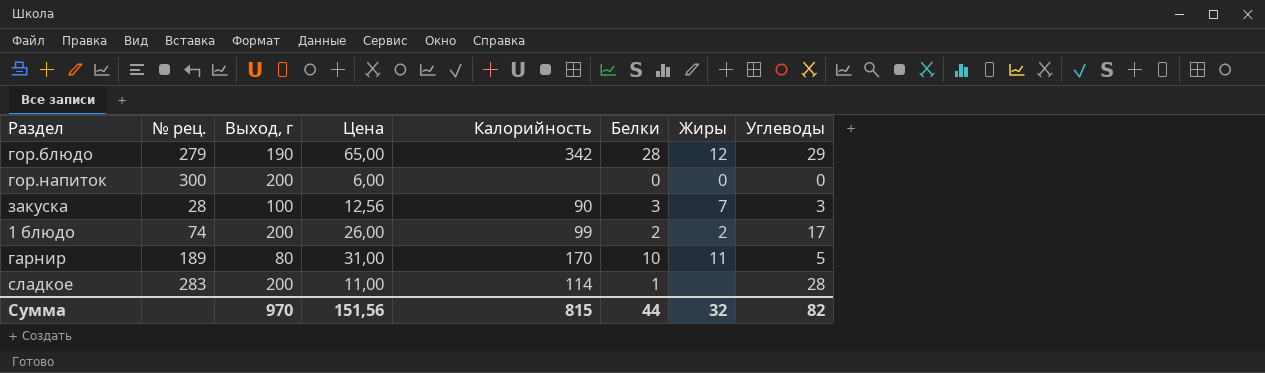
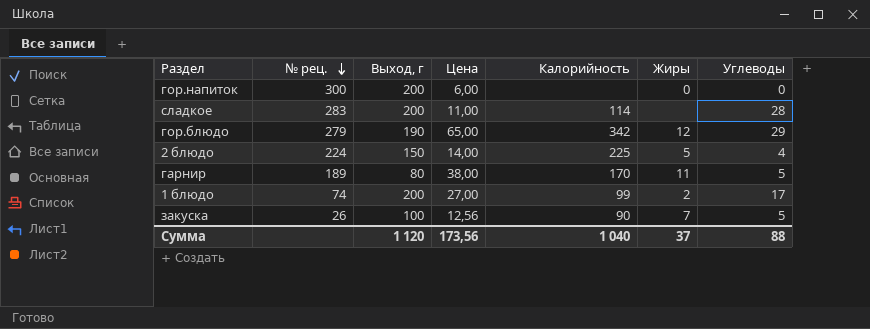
row order: none -> № рец. descending
column Белки | position: 6 -> none
row 2 блюдо: none -> 224 | 150 | 14,00 | 225 | 5 | 4
гарнир | Цена: 31,00 -> 38,00
1 блюдо | Цена: 26,00 -> 27,00
закуска | № рец.: 28 -> 26
закуска | Углеводы: 3 -> 5
Сумма | Выход, г: 970 -> 1 120
Сумма | Цена: 151,56 -> 173,56
Сумма | Калорийность: 815 -> 1 040
Сумма | Жиры: 32 -> 37
Сумма | Углеводы: 82 -> 88

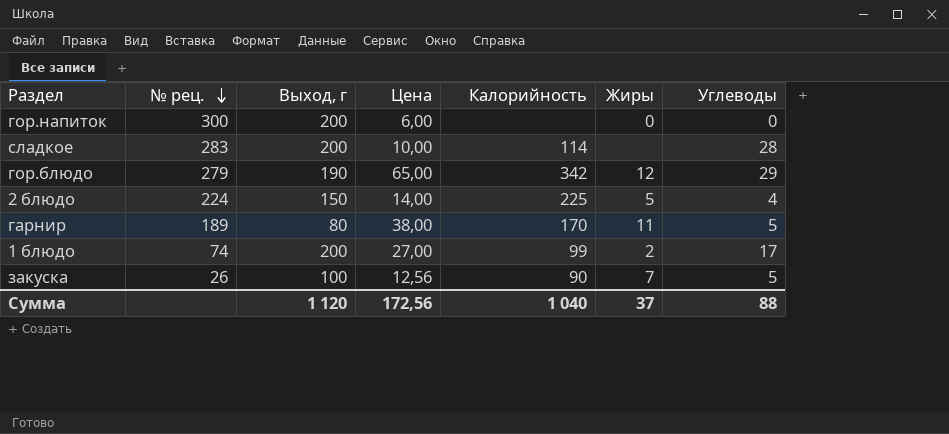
сладкое | Цена: 11,00 -> 10,00
Сумма | Цена: 173,56 -> 172,56

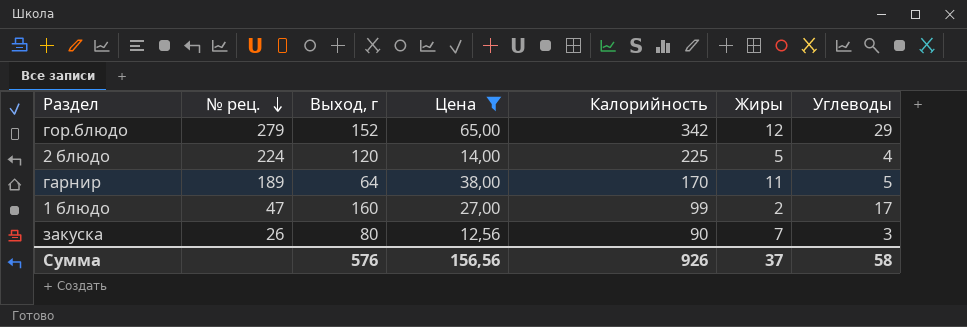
filter: none -> Цена >= 12,56
гор.блюдо | Выход, г: 190 -> 152
2 блюдо | Выход, г: 150 -> 120
гарнир | Выход, г: 80 -> 64
1 блюдо | № рец.: 74 -> 47
1 блюдо | Выход, г: 200 -> 160
закуска | Выход, г: 100 -> 80
закуска | Углеводы: 5 -> 3
Сумма | Выход, г: 1 120 -> 576
Сумма | Цена: 172,56 -> 156,56
Сумма | Калорийность: 1 040 -> 926
Сумма | Углеводы: 88 -> 58

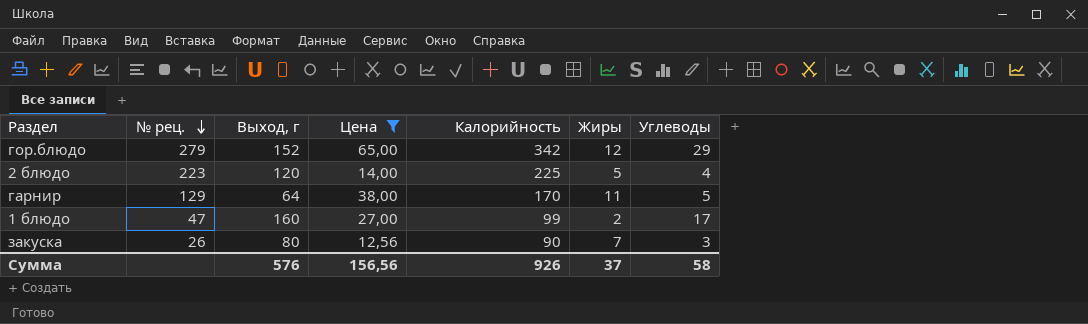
2 блюдо | № рец.: 224 -> 223
гарнир | № рец.: 189 -> 129

